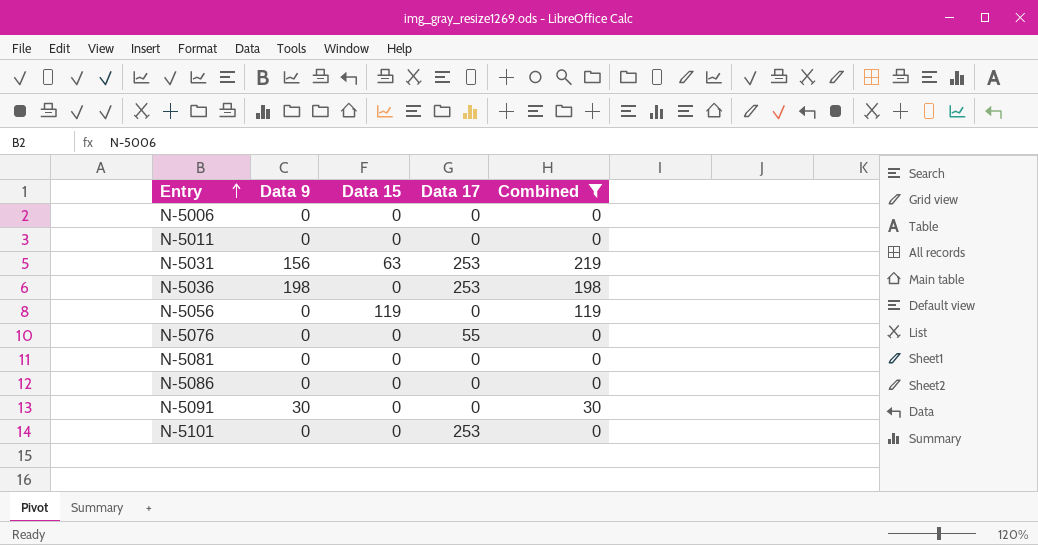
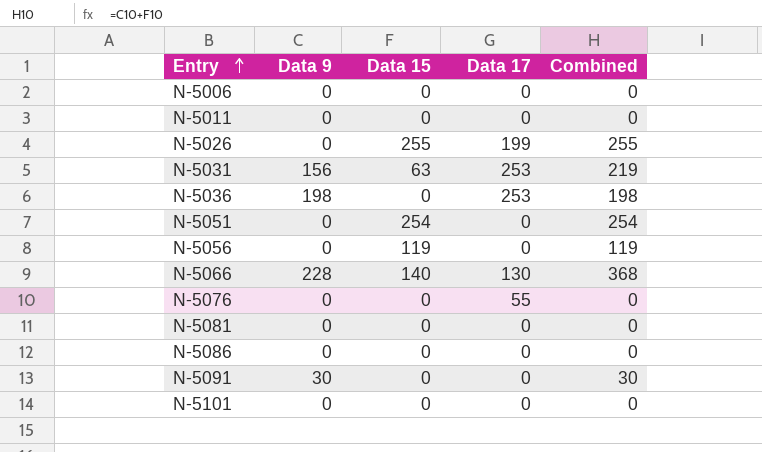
filter: Combined <= 219 -> none
N-5101 | Data 17: 253 -> 0

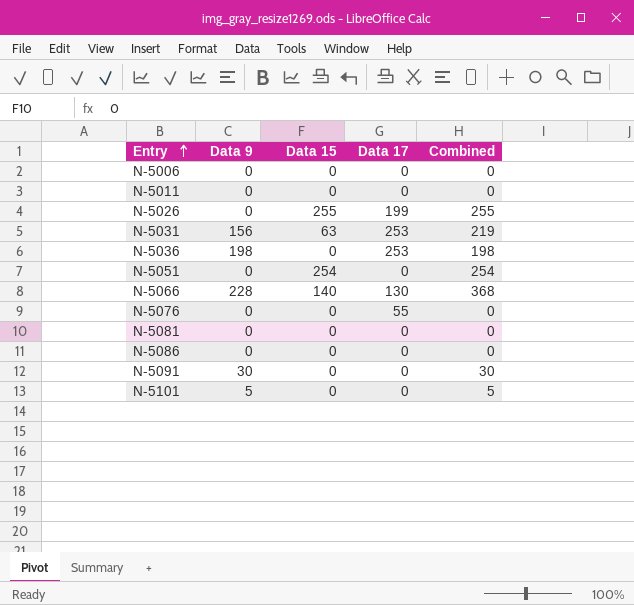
row N-5056: 0 | 119 | 0 | 119 -> none
N-5101 | Data 9: 0 -> 5
N-5101 | Combined: 0 -> 5

